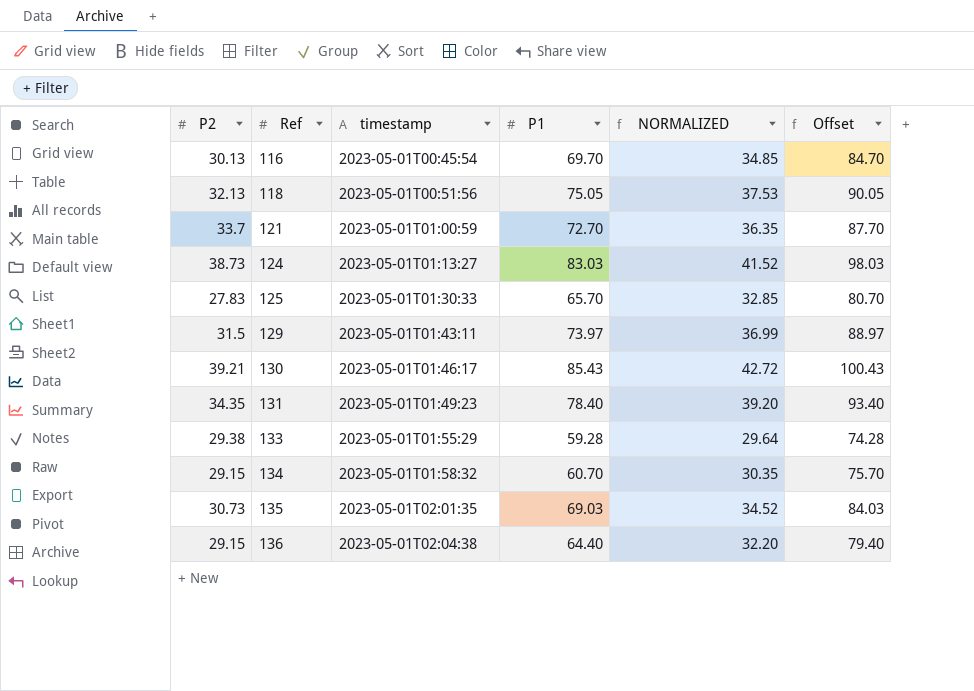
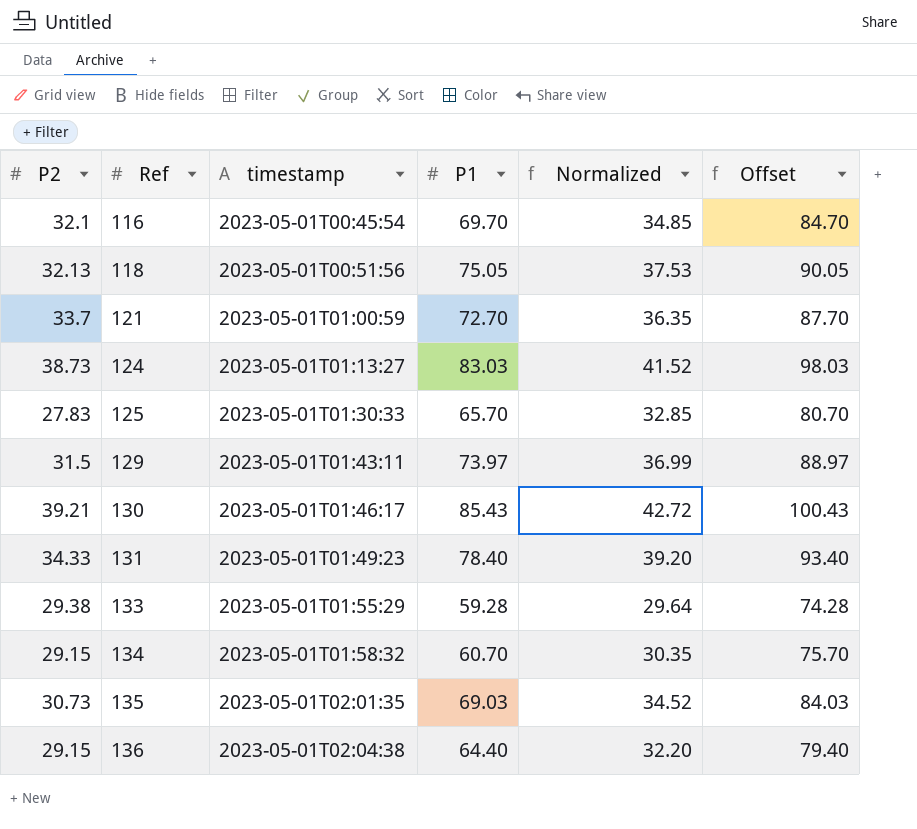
column name: NORMALIZED -> Normalized
116 | P2: 30.13 -> 32.1
131 | P2: 34.35 -> 34.33

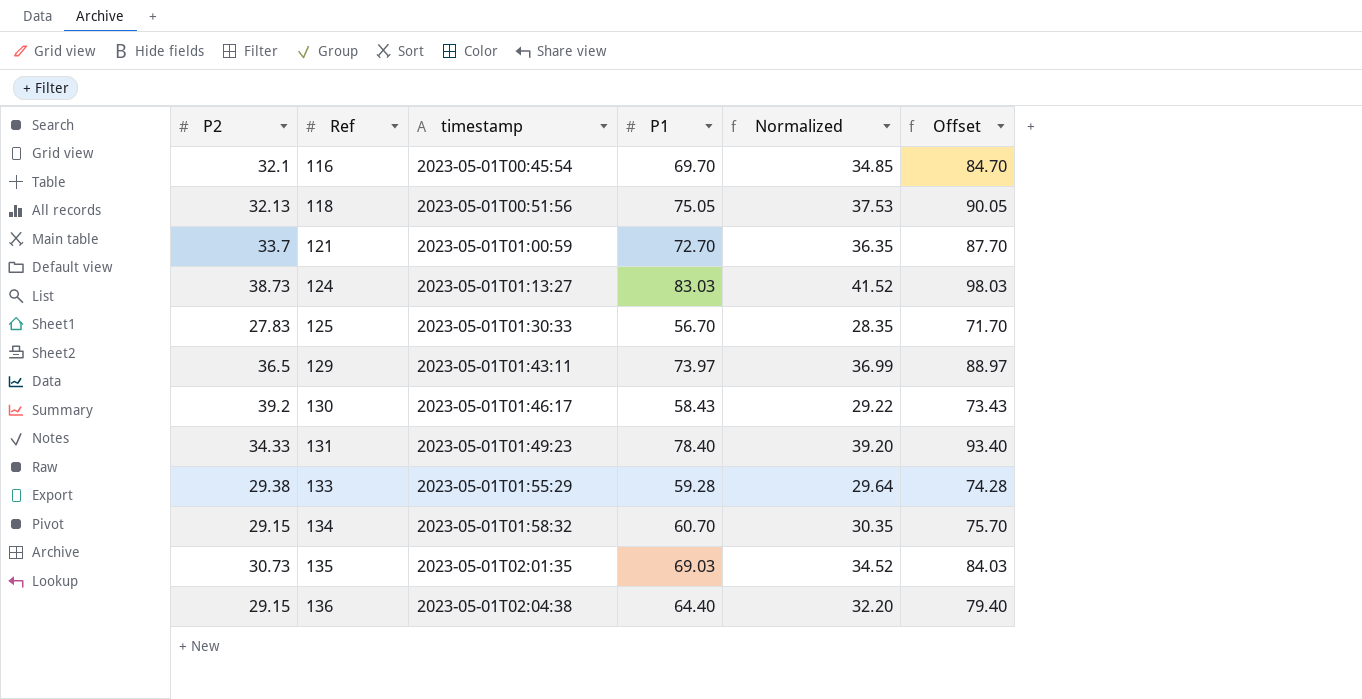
125 | P1: 65.70 -> 56.70
125 | Normalized: 32.85 -> 28.35
125 | Offset: 80.70 -> 71.70
129 | P2: 31.5 -> 36.5
130 | P2: 39.21 -> 39.2
130 | P1: 85.43 -> 58.43
130 | Normalized: 42.72 -> 29.22
130 | Offset: 100.43 -> 73.43

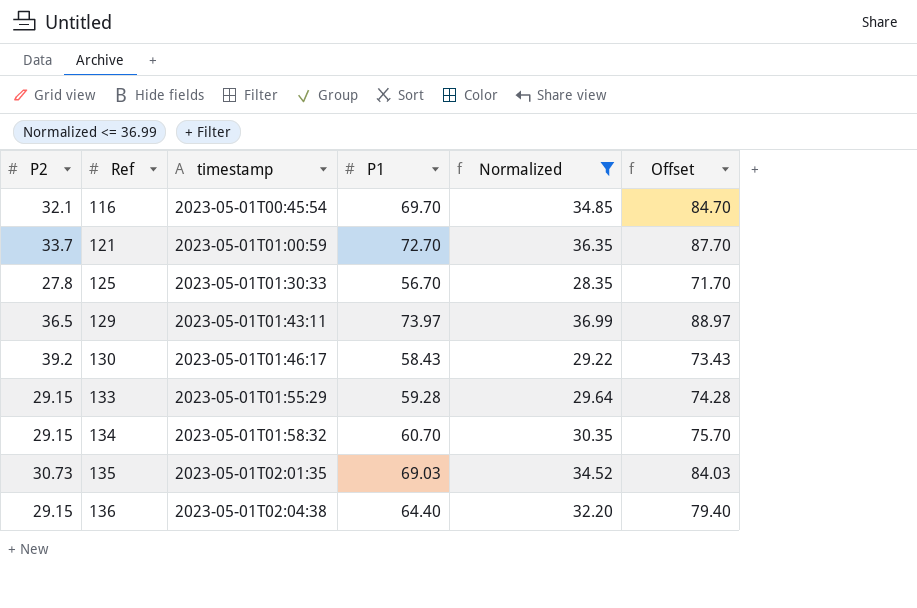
filter: none -> Normalized <= 36.99
125 | P2: 27.83 -> 27.8
133 | P2: 29.38 -> 29.15

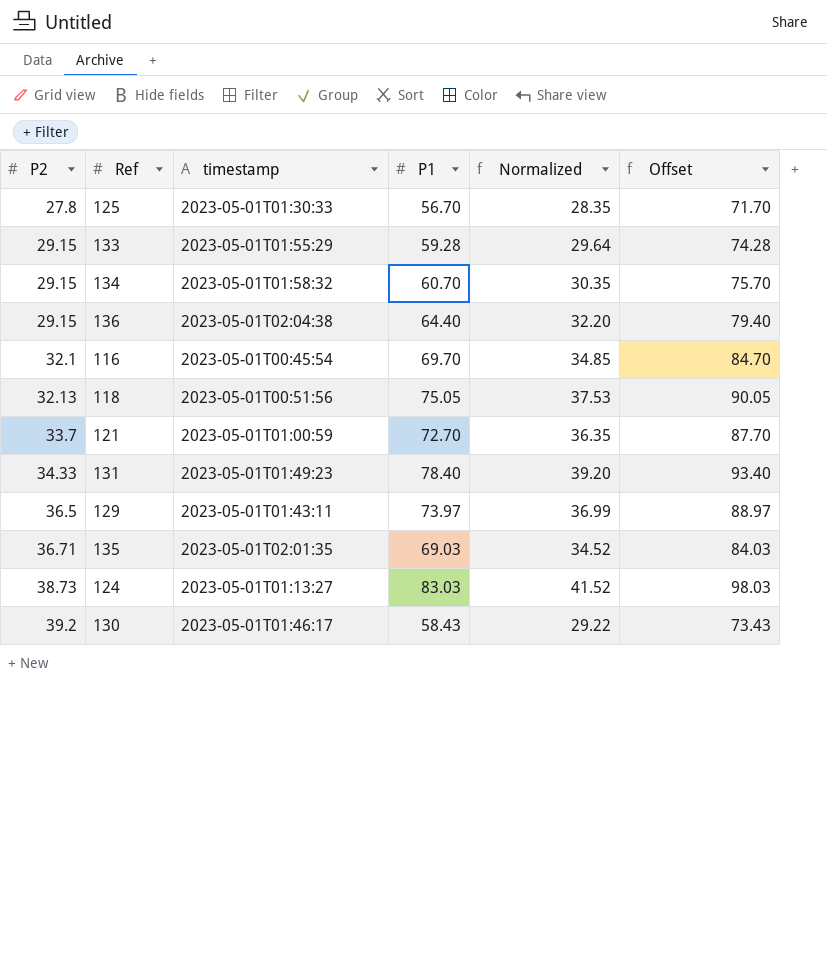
filter: Normalized <= 36.99 -> none
row order: Ref ascending -> P2 ascending
135 | P2: 30.73 -> 36.71

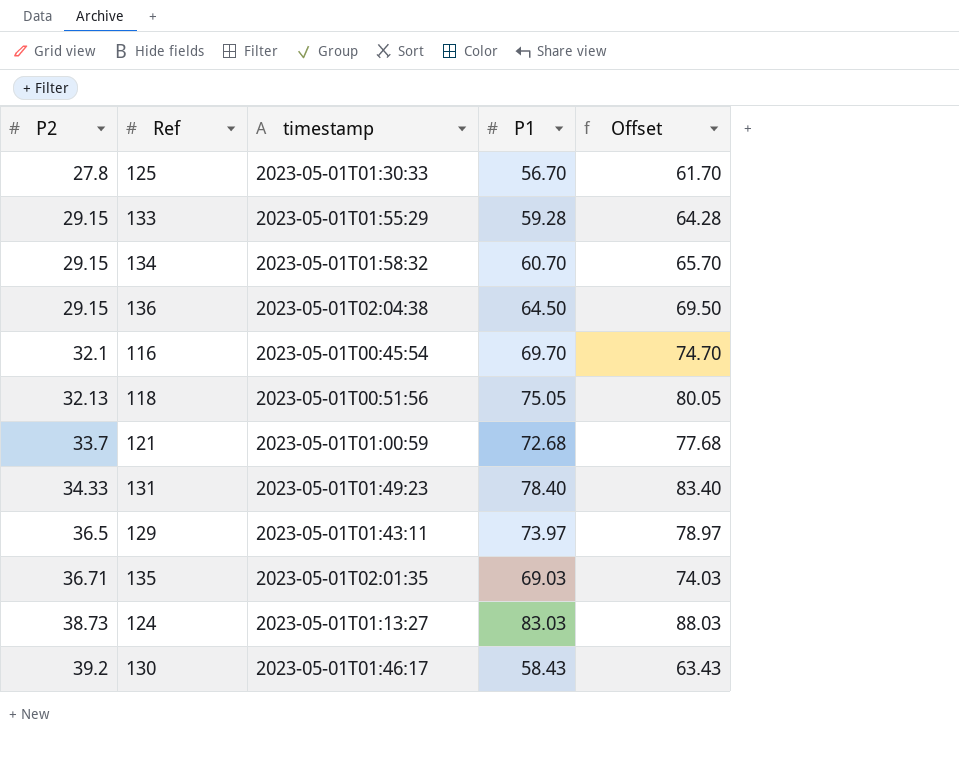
column Normalized | formula: [P1] * 0.5 -> none
column Offset | formula: [P1] + 15 -> [P1] + 5
136 | P1: 64.40 -> 64.50
121 | P1: 72.70 -> 72.68

